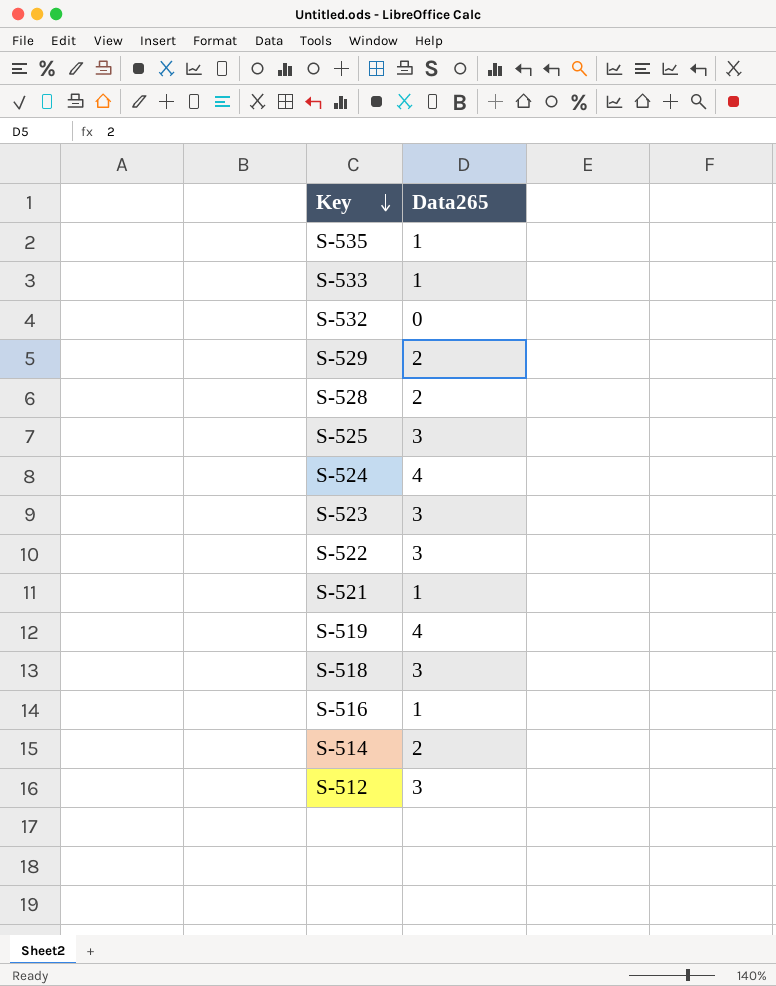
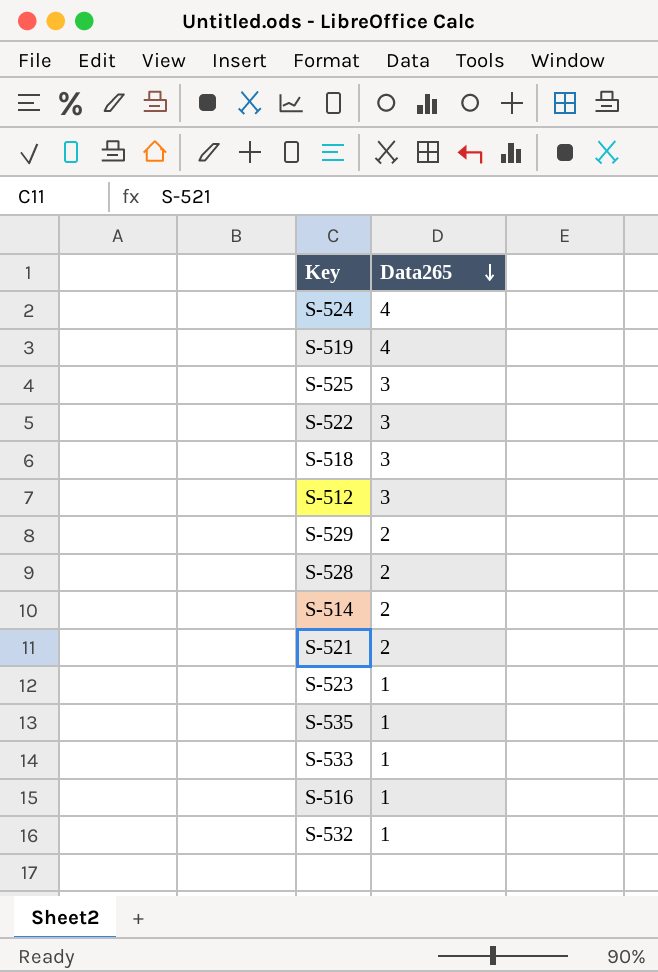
row order: Key descending -> Data265 descending
S-521 | Data265: 1 -> 2
S-523 | Data265: 3 -> 1
S-532 | Data265: 0 -> 1

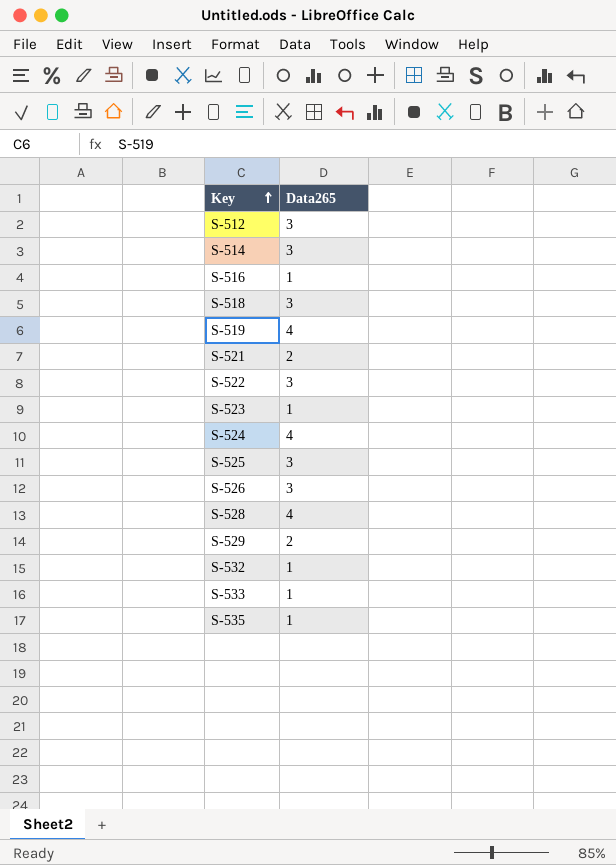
row order: Data265 descending -> Key ascending
S-514 | Data265: 2 -> 3
row S-526: none -> 3
S-528 | Data265: 2 -> 4

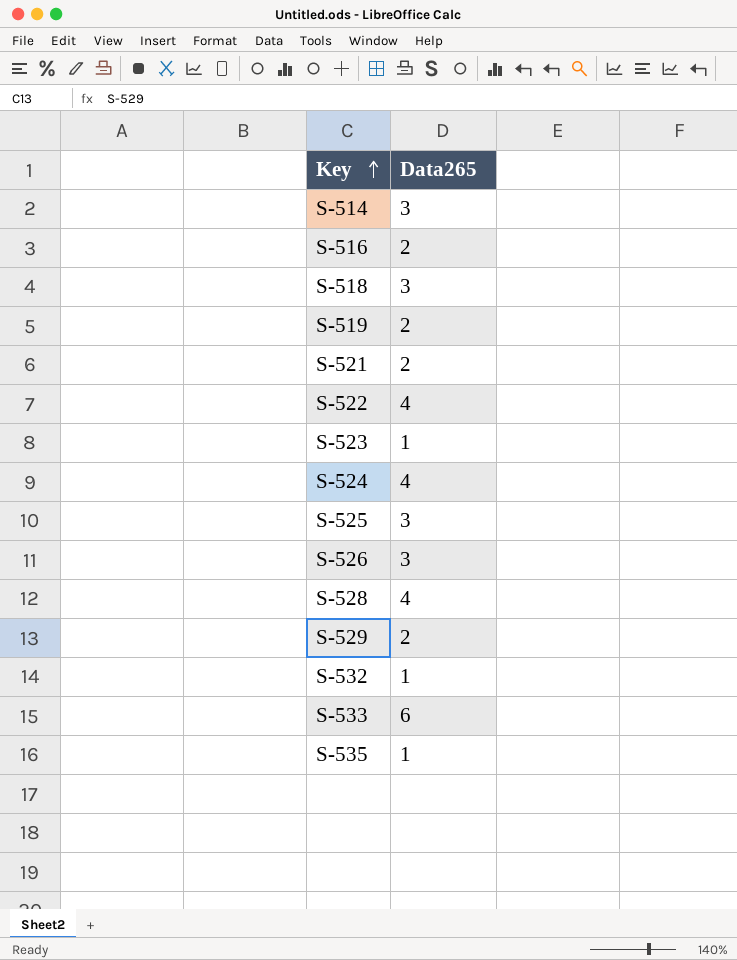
row S-512: 3 -> none
S-516 | Data265: 1 -> 2
S-519 | Data265: 4 -> 2
S-522 | Data265: 3 -> 4
S-533 | Data265: 1 -> 6

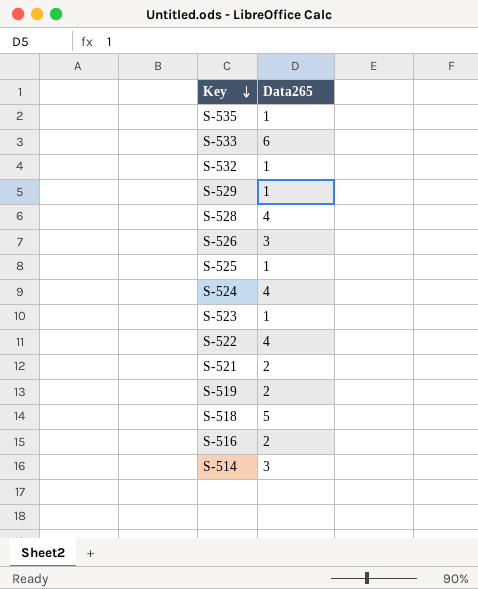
row order: Key ascending -> Key descending
S-529 | Data265: 2 -> 1
S-525 | Data265: 3 -> 1
S-518 | Data265: 3 -> 5

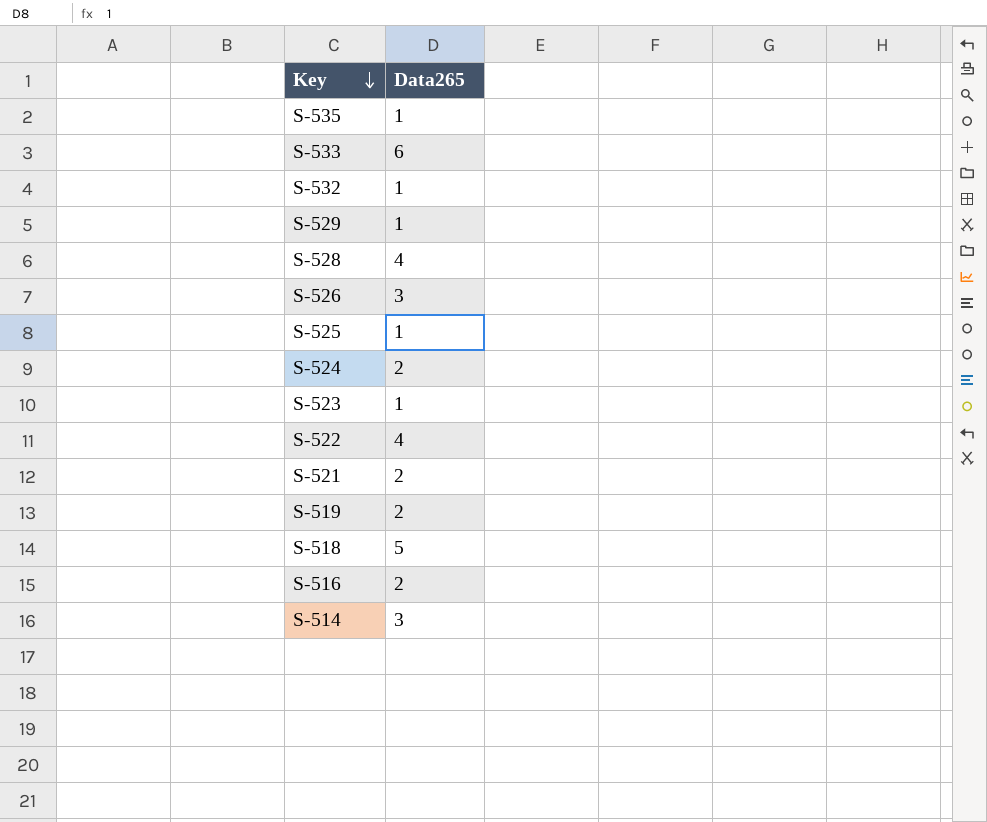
S-524 | Data265: 4 -> 2

